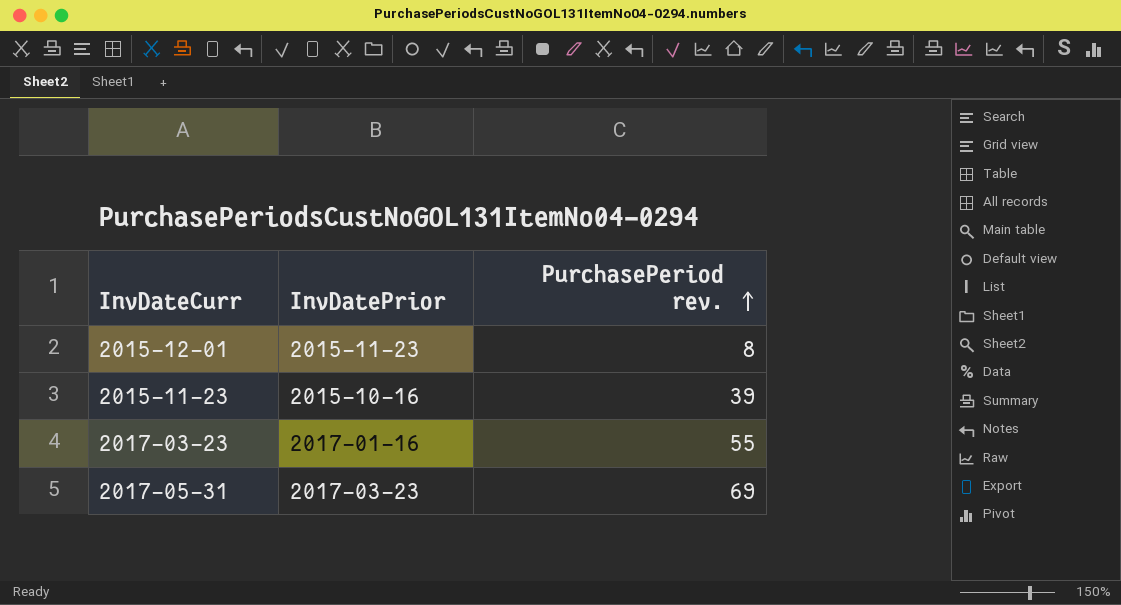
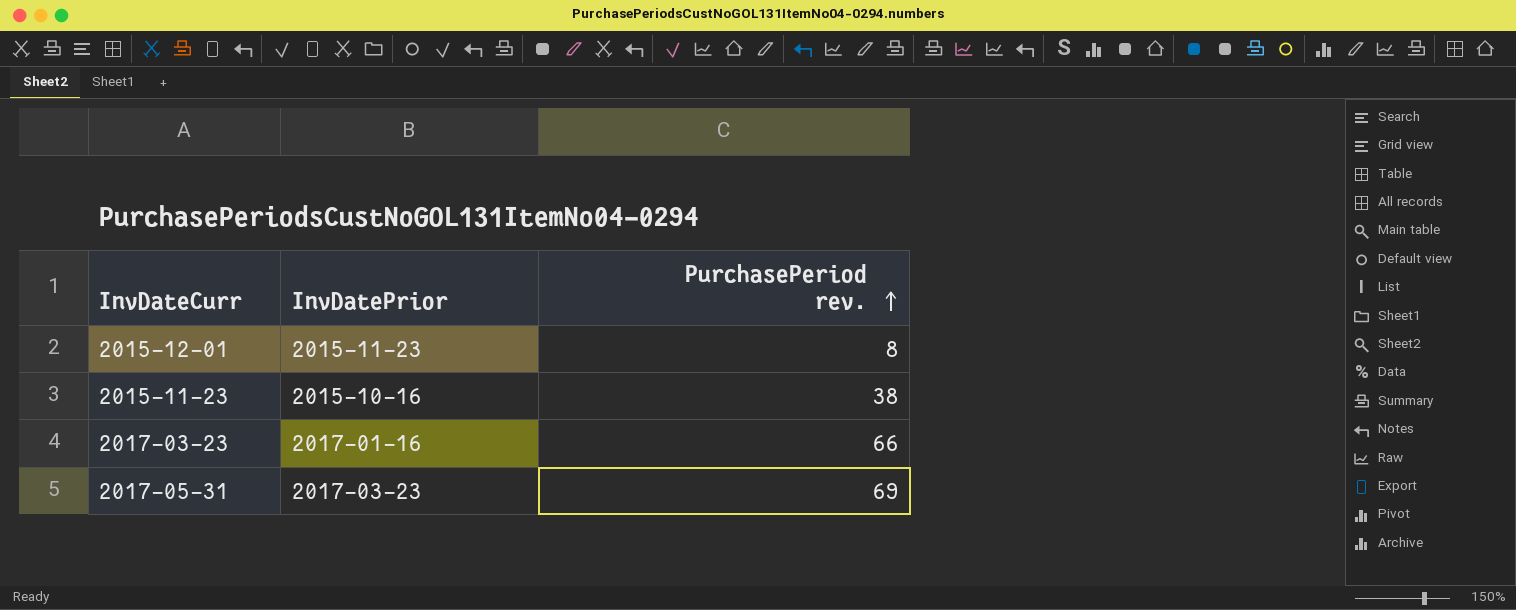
2015-11-23 | PurchasePeriod rev.: 39 -> 38
2017-03-23 | PurchasePeriod rev.: 55 -> 66

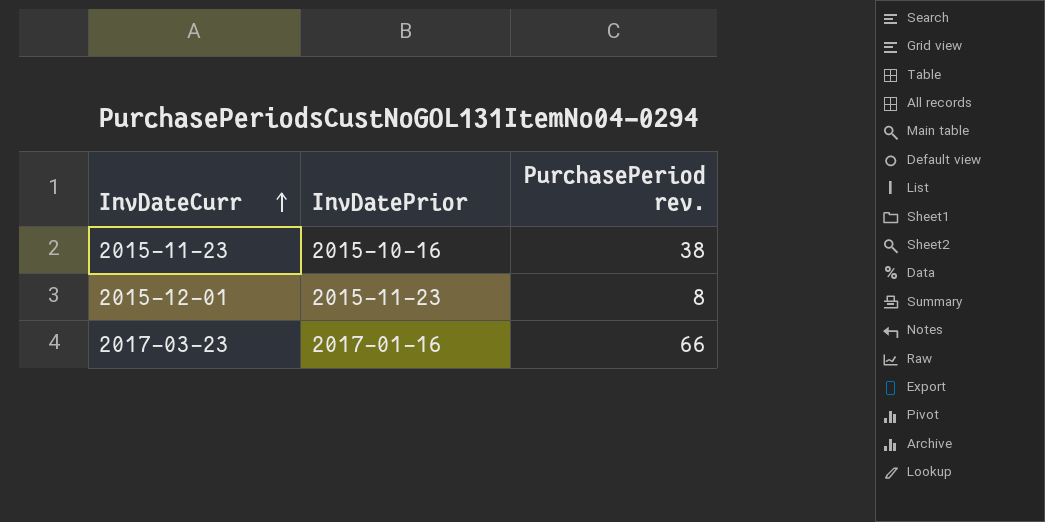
row order: PurchasePeriod rev. ascending -> InvDateCurr ascending
row 2017-05-31: 2017-03-23 | 69 -> none

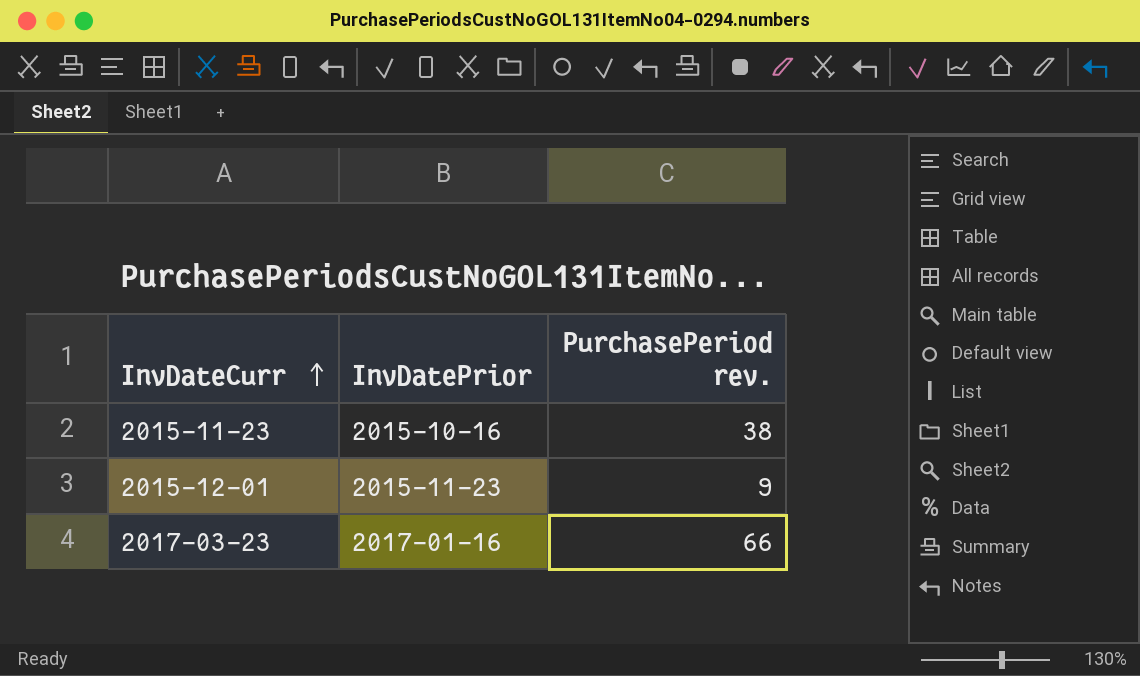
2015-12-01 | PurchasePeriod rev.: 8 -> 9

